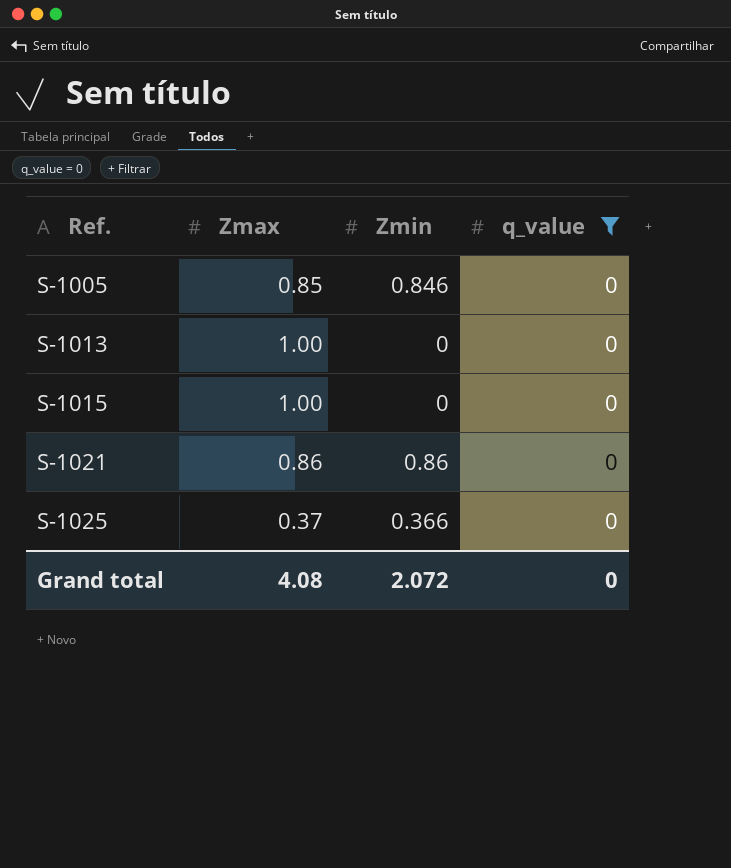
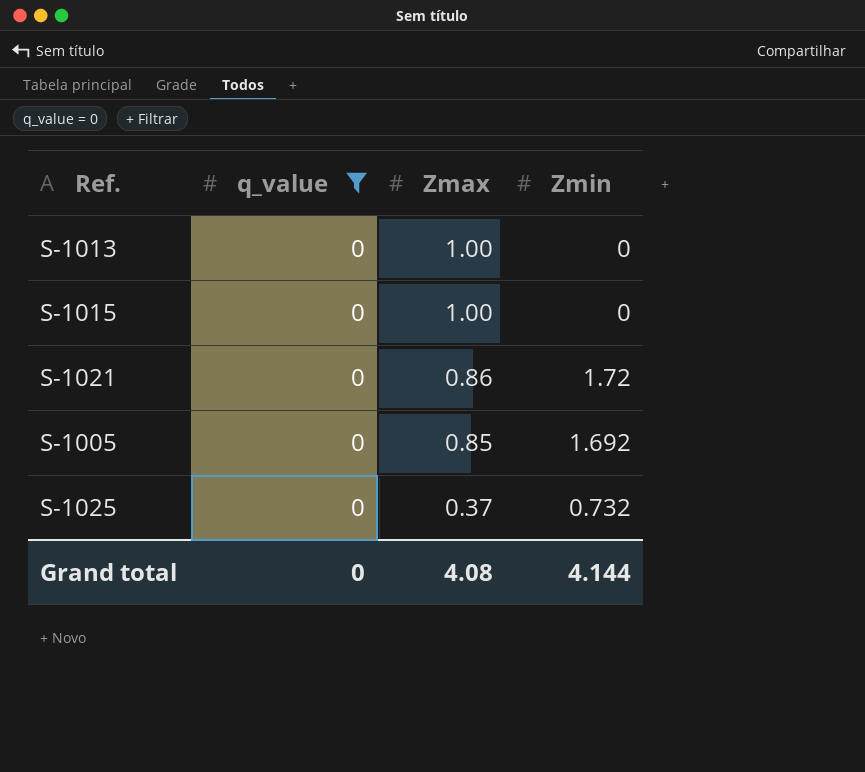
row order: Ref. ascending -> Zmax descending
column q_value | position: 4 -> 2
S-1021 | Zmin: 0.86 -> 1.72
S-1005 | Zmin: 0.846 -> 1.692
S-1025 | Zmin: 0.366 -> 0.732
Grand total | Zmin: 2.072 -> 4.144

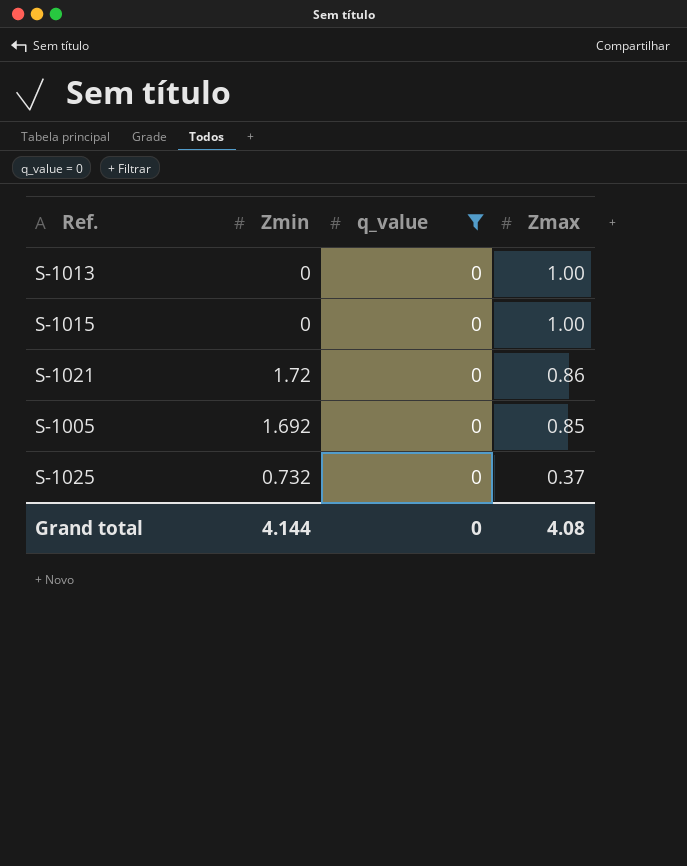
column Zmin | position: 4 -> 2

